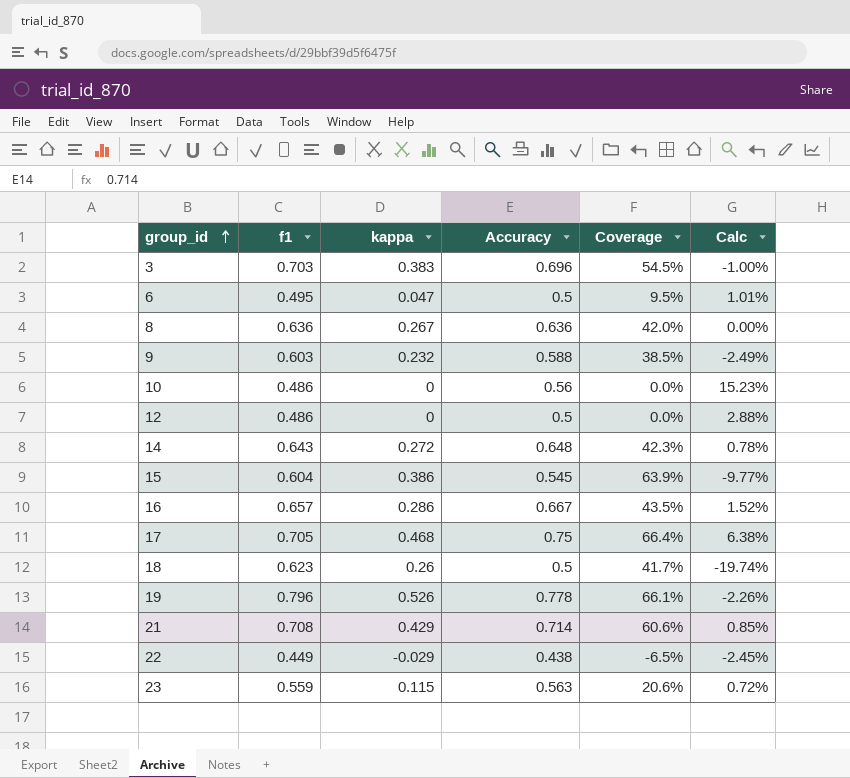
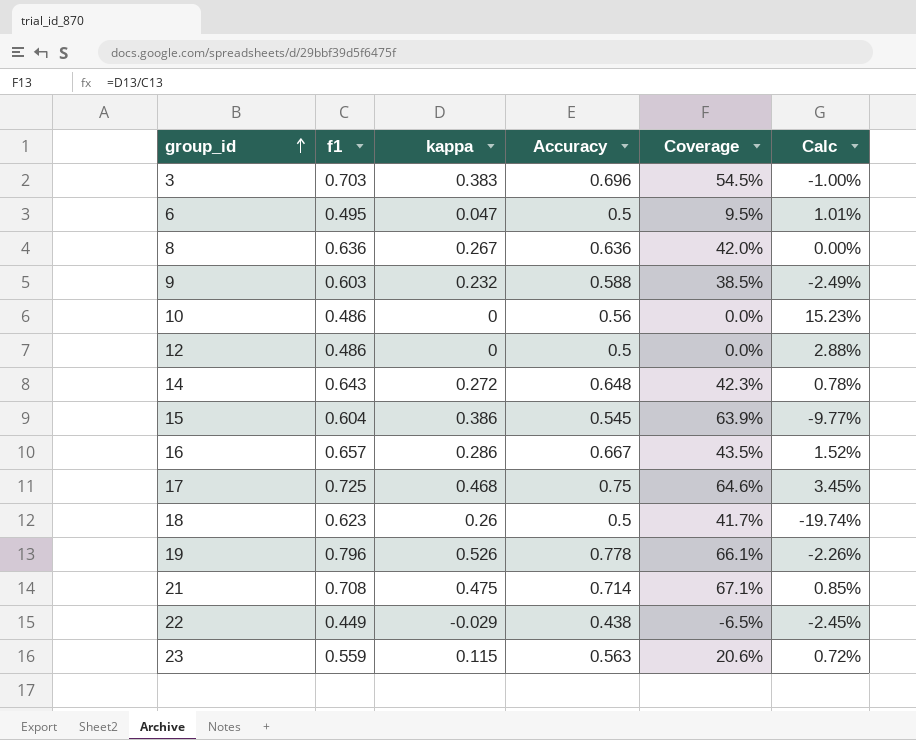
17 | f1: 0.705 -> 0.725
17 | Coverage: 66.4% -> 64.6%
17 | Calc: 6.38% -> 3.45%
21 | kappa: 0.429 -> 0.475
21 | Coverage: 60.6% -> 67.1%

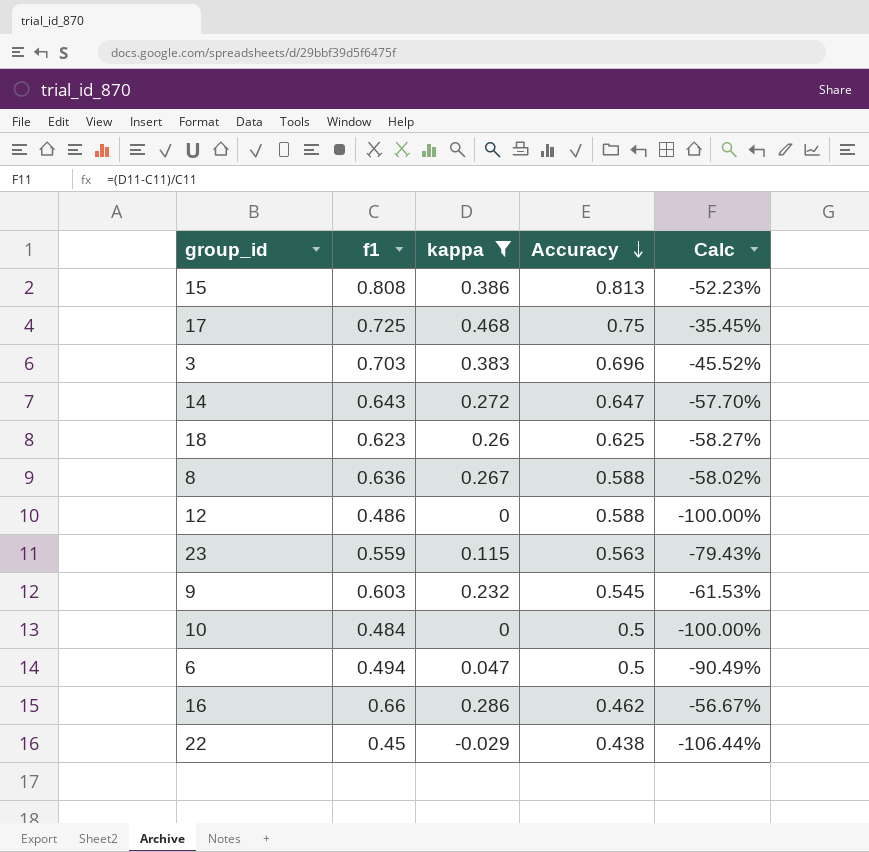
filter: none -> kappa <= 0.468
row order: group_id ascending -> Accuracy descending
column Coverage | formula: [kappa] / [f1] -> none
column Calc | formula: ([Accuracy] - [f1]) / [f1] -> ([kappa] - [f1]) / [f1]
15 | f1: 0.604 -> 0.808
15 | Accuracy: 0.545 -> 0.813
14 | Accuracy: 0.648 -> 0.647
18 | Accuracy: 0.5 -> 0.625
8 | Accuracy: 0.636 -> 0.588
12 | Accuracy: 0.5 -> 0.588
9 | Accuracy: 0.588 -> 0.545
10 | f1: 0.486 -> 0.484
10 | Accuracy: 0.56 -> 0.5
6 | f1: 0.495 -> 0.494
16 | f1: 0.657 -> 0.66
16 | Accuracy: 0.667 -> 0.462
22 | f1: 0.449 -> 0.45

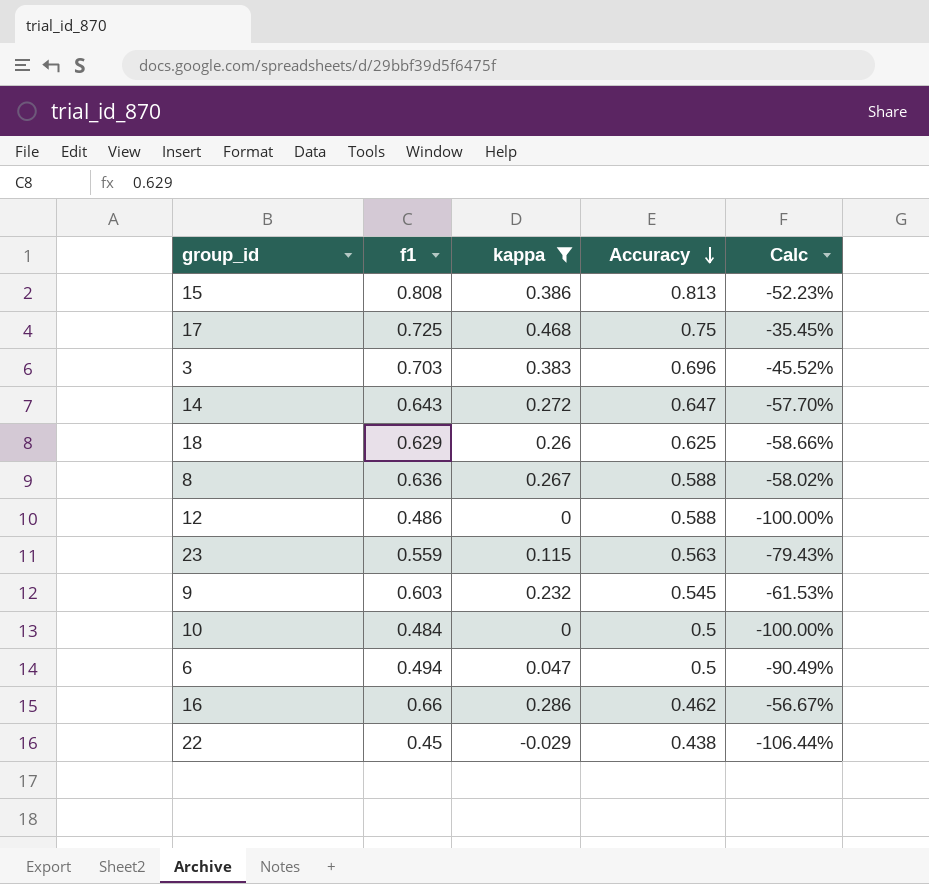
18 | f1: 0.623 -> 0.629
18 | Calc: -58.27% -> -58.66%

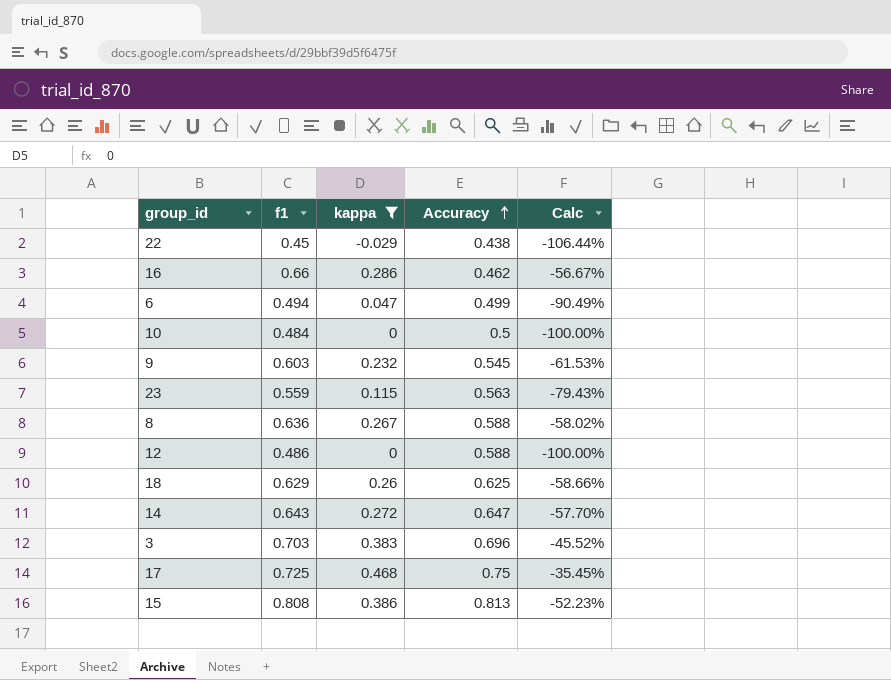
row order: Accuracy descending -> Accuracy ascending
6 | Accuracy: 0.5 -> 0.499

